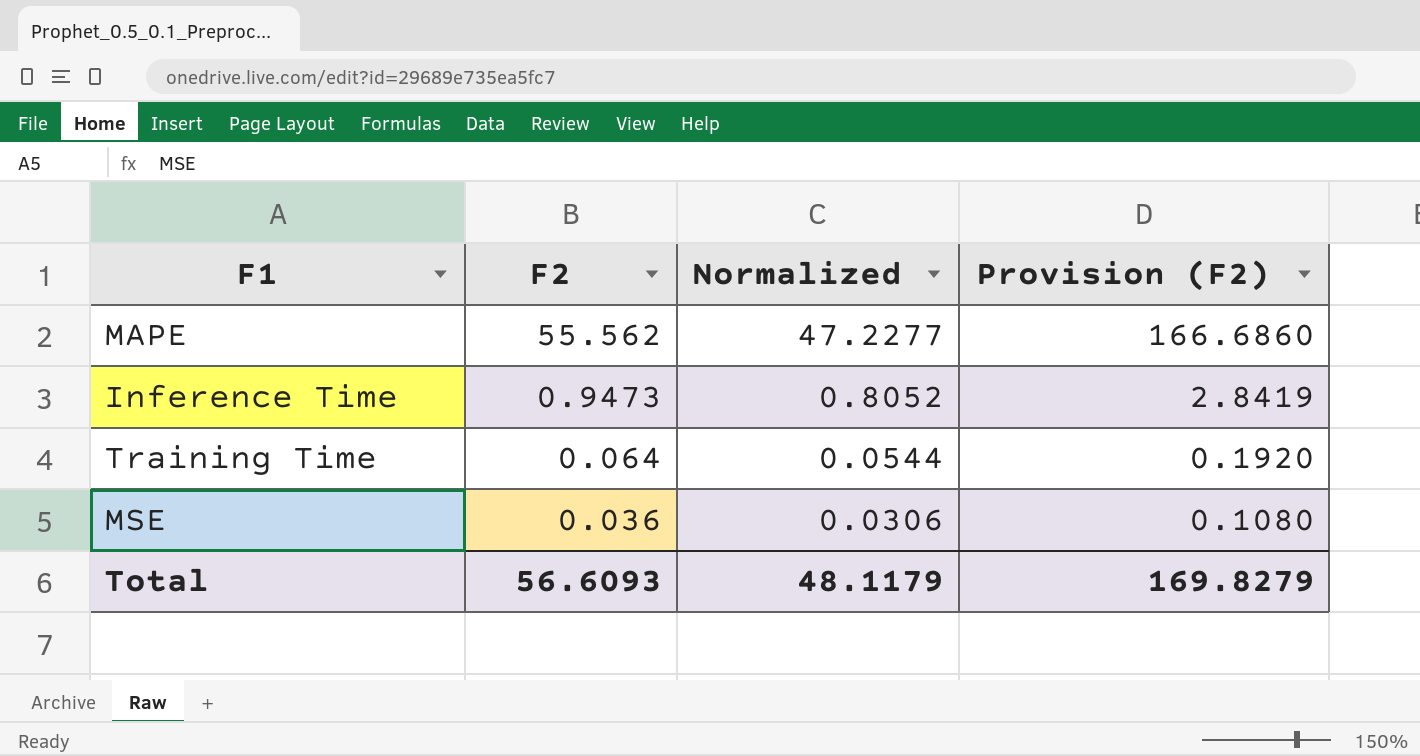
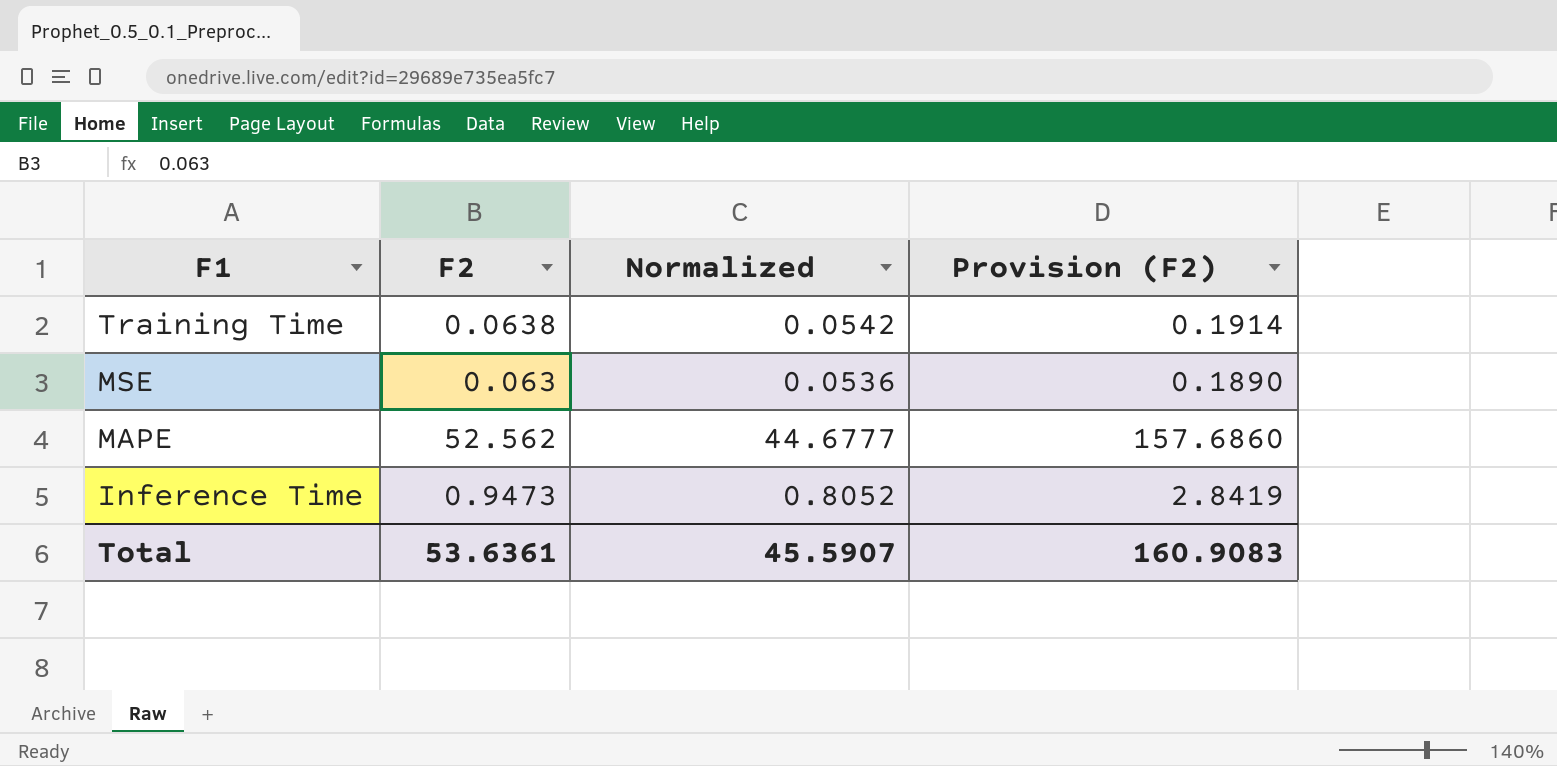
row order: F2 descending -> F1 descending
Training Time | F2: 0.064 -> 0.0638
Training Time | Normalized: 0.0544 -> 0.0542
Training Time | Provision (F2): 0.1920 -> 0.1914
MSE | F2: 0.036 -> 0.063
MSE | Normalized: 0.0306 -> 0.0536
MSE | Provision (F2): 0.1080 -> 0.1890
MAPE | F2: 55.562 -> 52.562
MAPE | Normalized: 47.2277 -> 44.6777
MAPE | Provision (F2): 166.6860 -> 157.6860
Total | F2: 56.6093 -> 53.6361
Total | Normalized: 48.1179 -> 45.5907
Total | Provision (F2): 169.8279 -> 160.9083

